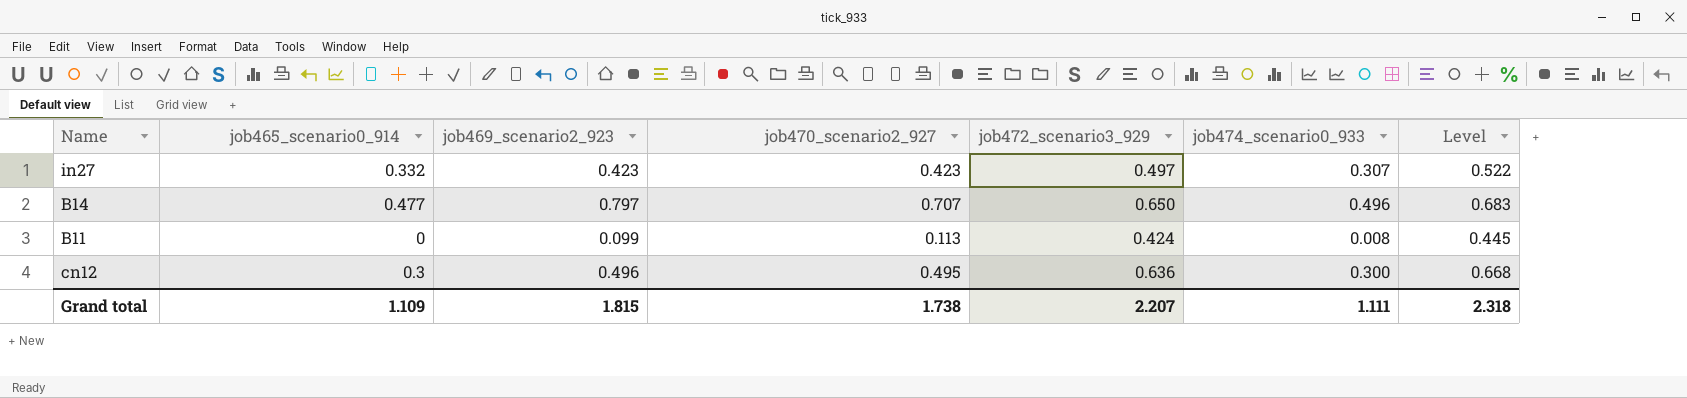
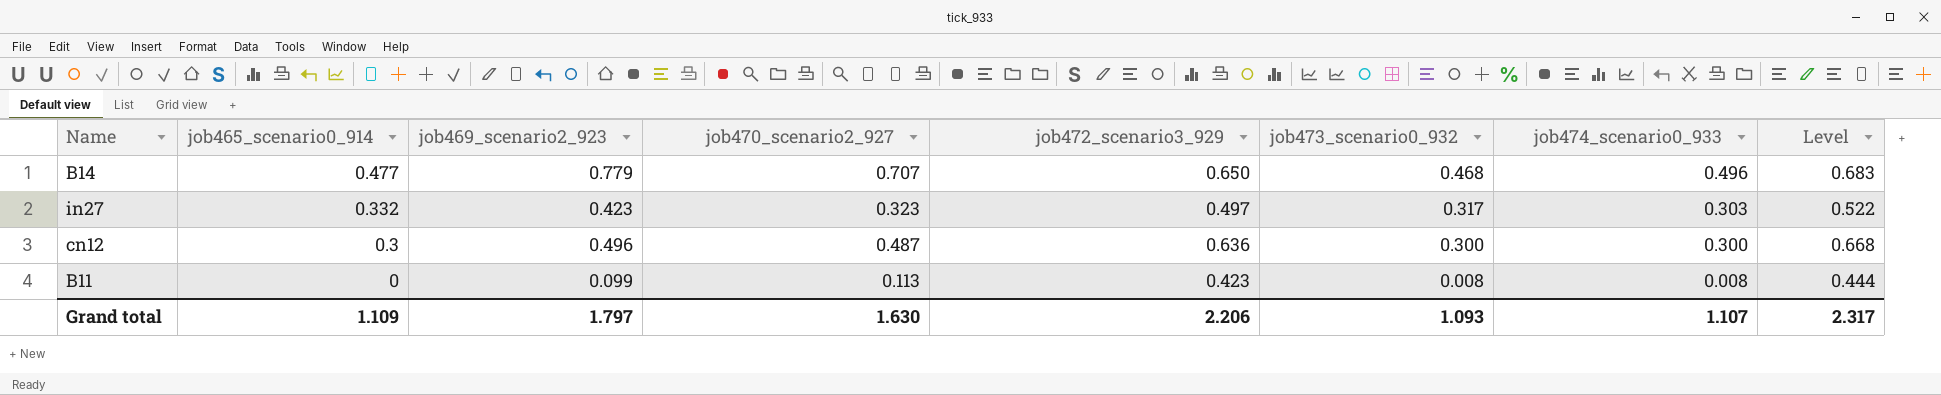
row order: none -> job465_scenario0_914 descending
column job473_scenario0_932 | position: none -> 6
B14 | job469_scenario2_923: 0.797 -> 0.779
in27 | job470_scenario2_927: 0.423 -> 0.323
in27 | job474_scenario0_933: 0.307 -> 0.303
cn12 | job470_scenario2_927: 0.495 -> 0.487
B11 | job472_scenario3_929: 0.424 -> 0.423
B11 | Level: 0.445 -> 0.444
Grand total | job469_scenario2_923: 1.815 -> 1.797
Grand total | job470_scenario2_927: 1.738 -> 1.630
Grand total | job472_scenario3_929: 2.207 -> 2.206
Grand total | job474_scenario0_933: 1.111 -> 1.107
Grand total | Level: 2.318 -> 2.317

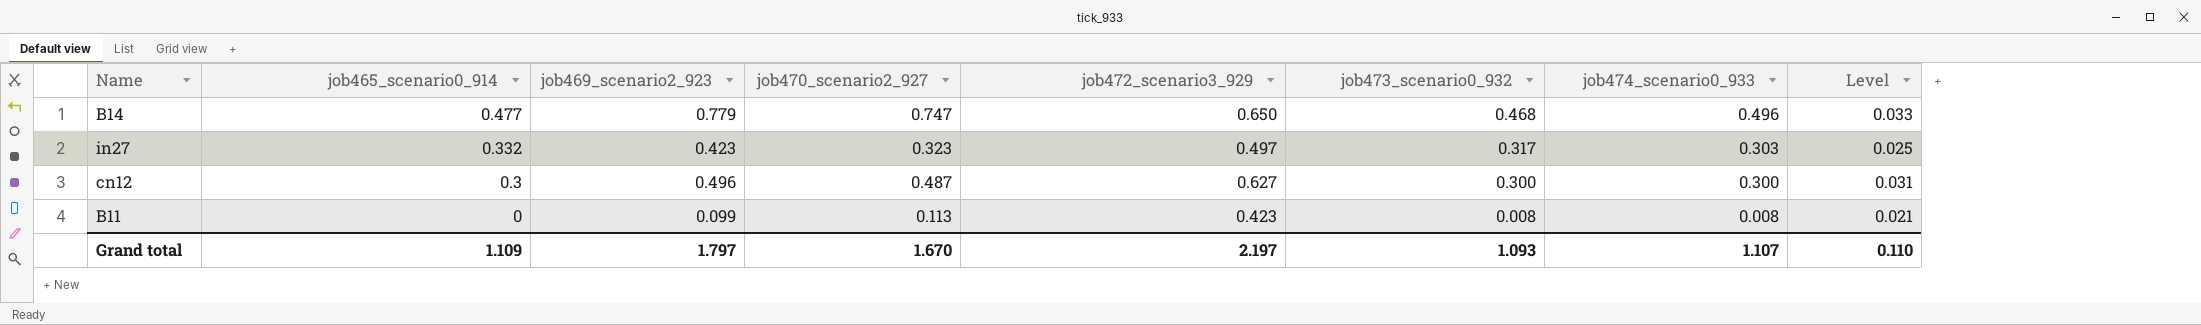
column Level | formula: [job472_scenario3_929] * 1.05 -> [job472_scenario3_929] * 0.05
B14 | job470_scenario2_927: 0.707 -> 0.747
cn12 | job472_scenario3_929: 0.636 -> 0.627
Grand total | job470_scenario2_927: 1.630 -> 1.670
Grand total | job472_scenario3_929: 2.206 -> 2.197
Grand total | Level: 2.317 -> 0.110

